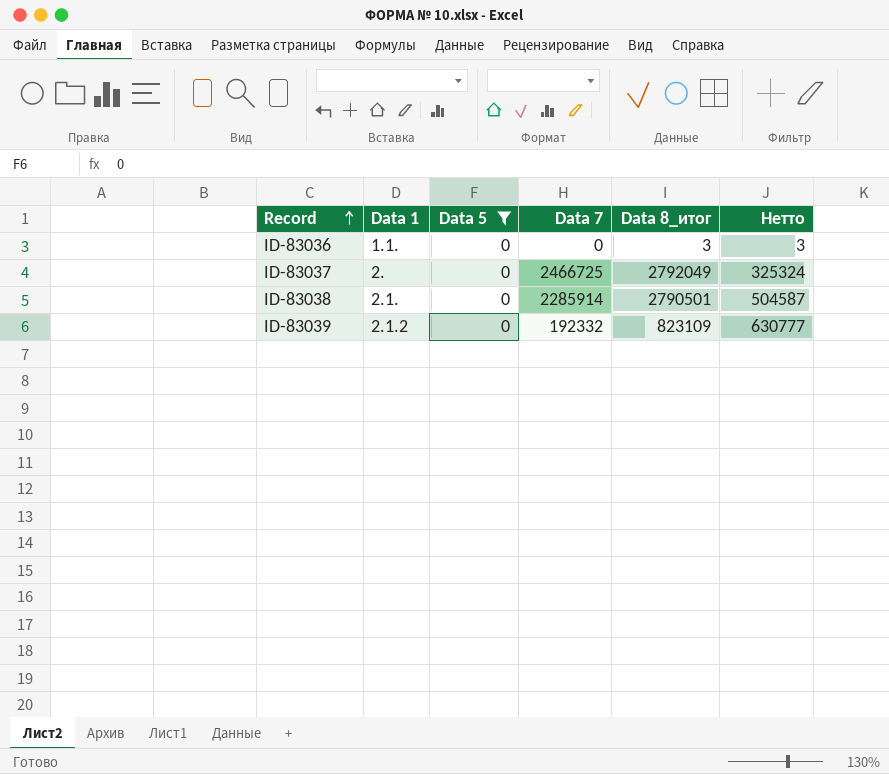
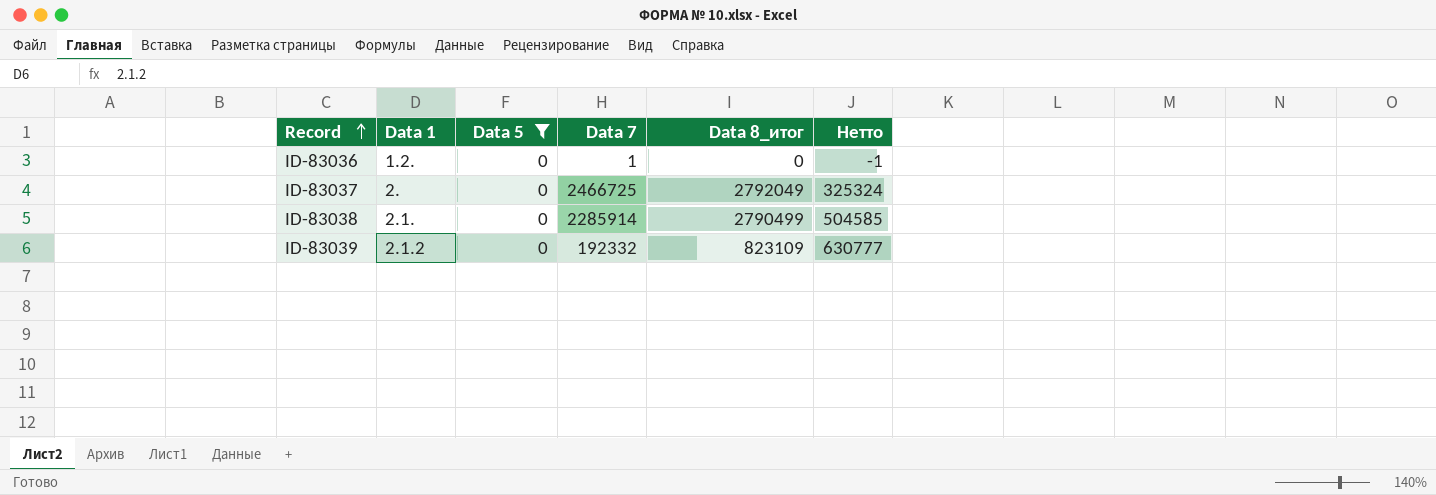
ID-83036 | Data 1: 1.1. -> 1.2.
ID-83036 | Data 7: 0 -> 1
ID-83036 | Data 8_итог: 3 -> 0
ID-83036 | Нетто: 3 -> -1
ID-83038 | Data 8_итог: 2790501 -> 2790499
ID-83038 | Нетто: 504587 -> 504585

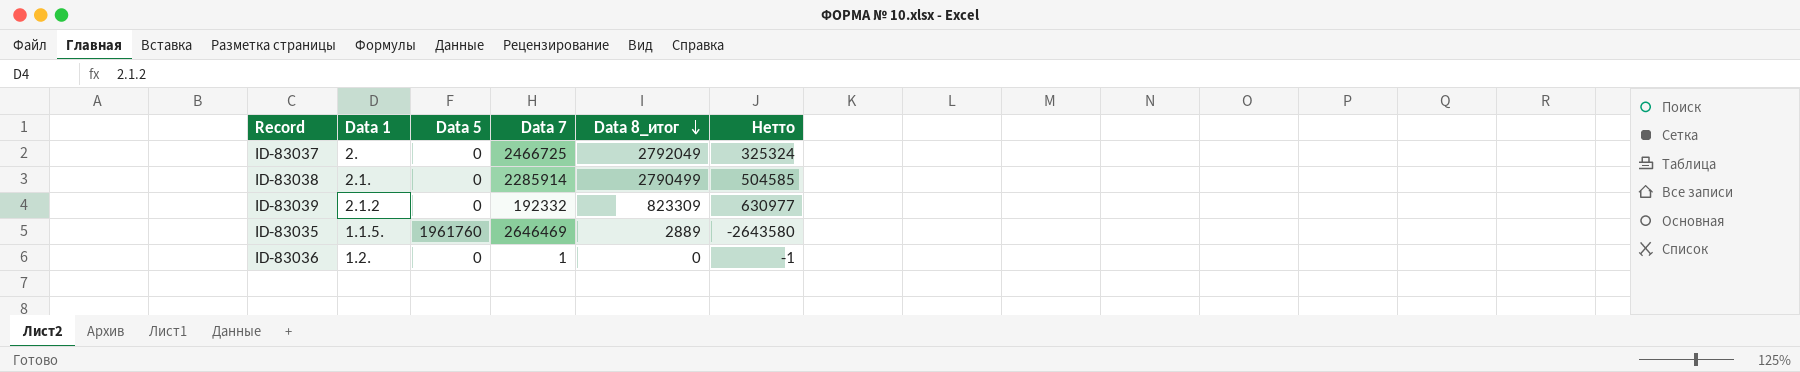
filter: Data 5 = 0 -> none
row order: Record ascending -> Data 8_итог descending
ID-83039 | Data 8_итог: 823109 -> 823309
ID-83039 | Нетто: 630777 -> 630977

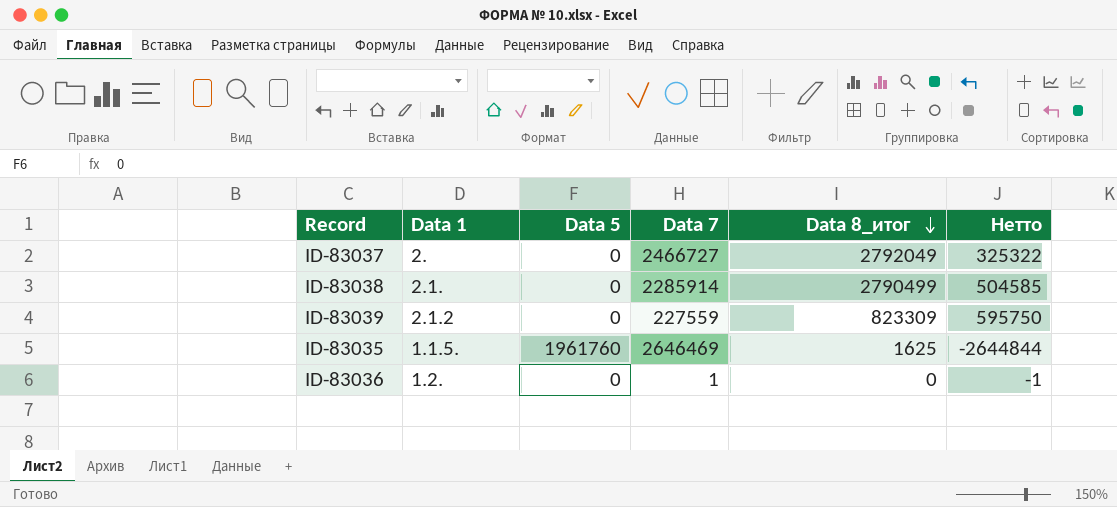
ID-83037 | Data 7: 2466725 -> 2466727
ID-83037 | Нетто: 325324 -> 325322
ID-83039 | Data 7: 192332 -> 227559
ID-83039 | Нетто: 630977 -> 595750
ID-83035 | Data 8_итог: 2889 -> 1625
ID-83035 | Нетто: -2643580 -> -2644844

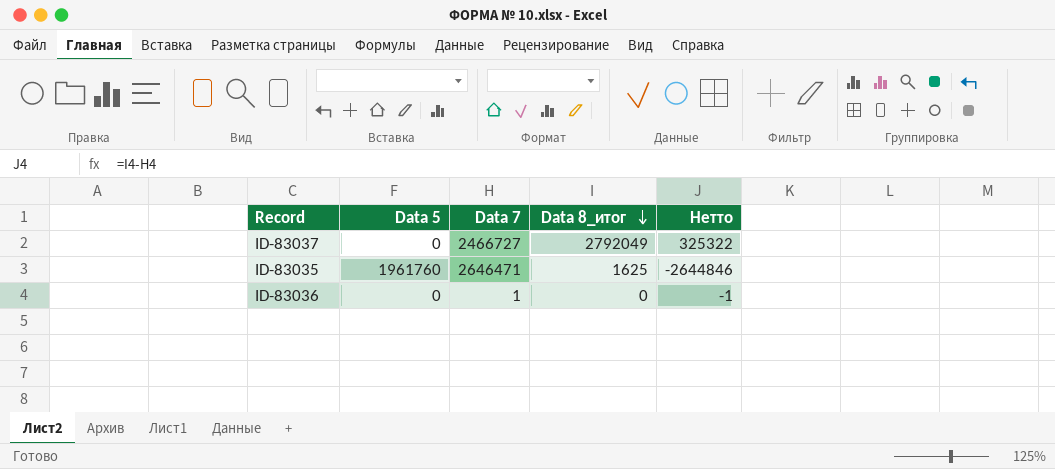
column Data 1 | position: 2 -> none
row ID-83038: 2.1. | 0 | 2285914 | 2790499 | 504585 -> none
row ID-83039: 2.1.2 | 0 | 227559 | 823309 | 595750 -> none
ID-83035 | Data 7: 2646469 -> 2646471
ID-83035 | Нетто: -2644844 -> -2644846

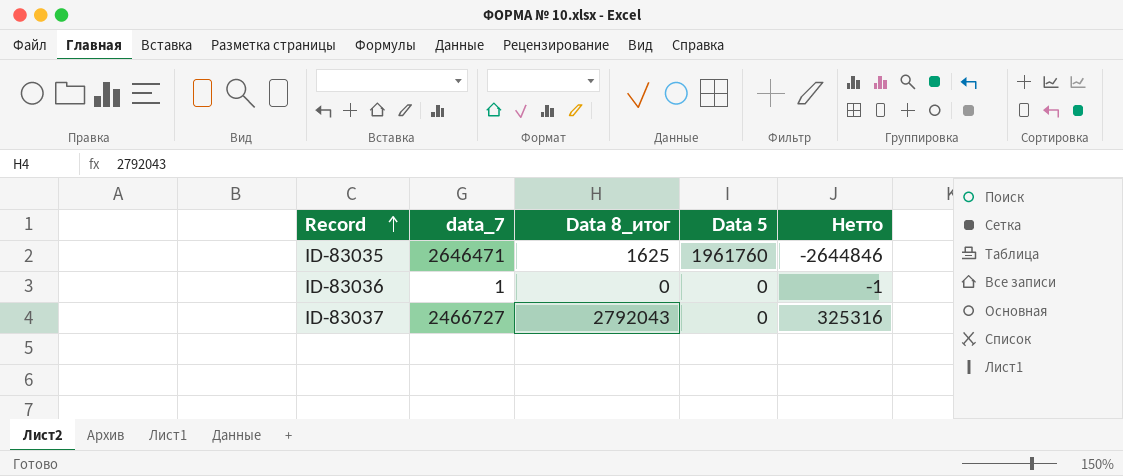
row order: Data 8_итог descending -> Record ascending
column name: Data 7 -> data_7
column Data 5 | position: 2 -> 4
ID-83037 | Data 8_итог: 2792049 -> 2792043
ID-83037 | Нетто: 325322 -> 325316

